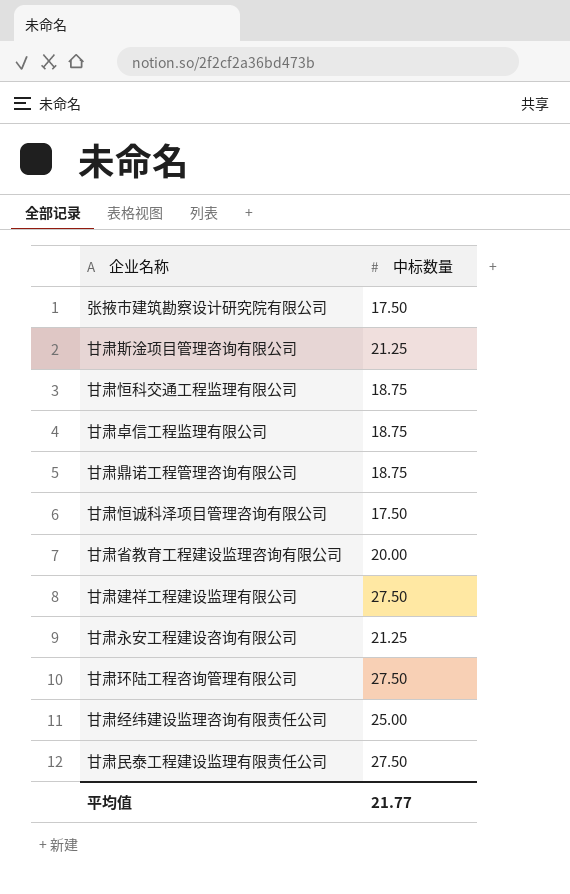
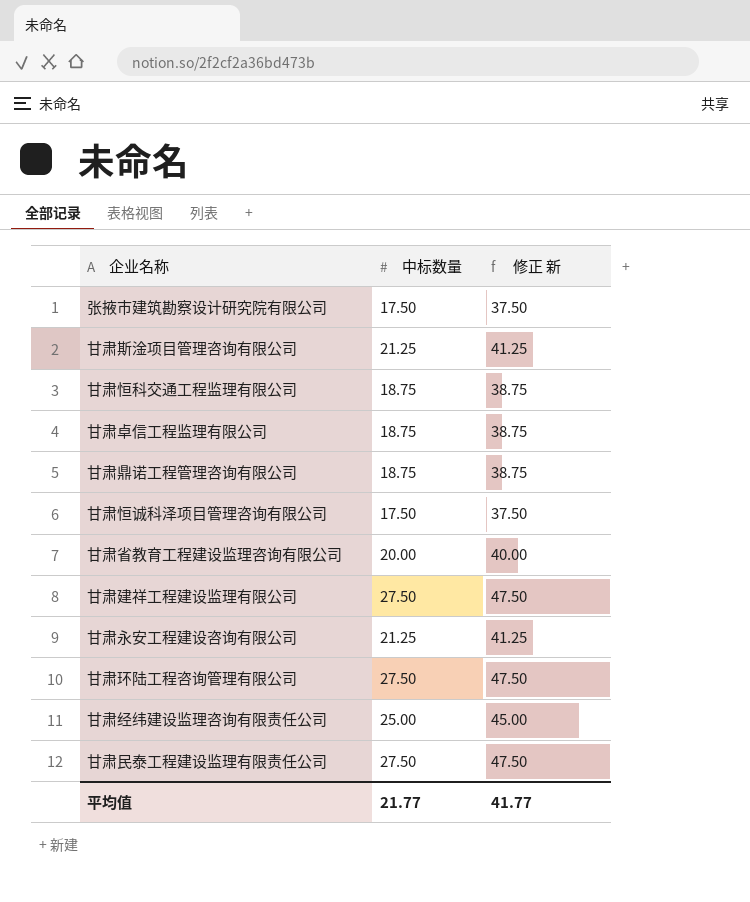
column 修正 新 | formula: none -> [中标数量] + 20

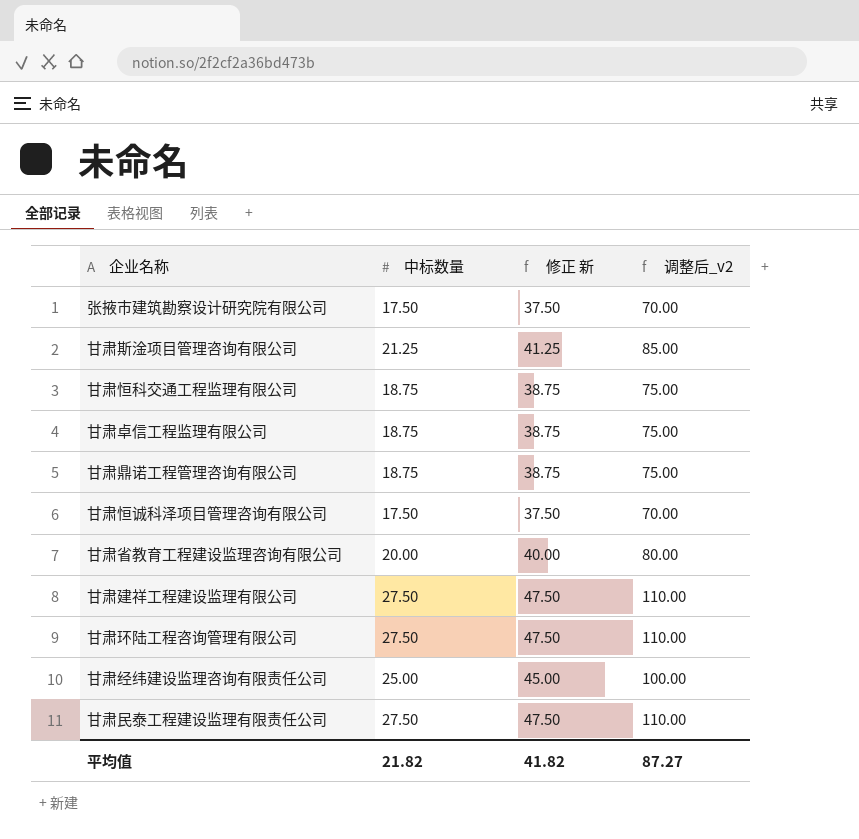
column 调整后_v2 | formula: none -> [中标数量] * 4
row 甘肃永安工程建设咨询有限公司: 21.25 | 41.25 -> none
平均值 | 中标数量: 21.77 -> 21.82
平均值 | 修正 新: 41.77 -> 41.82

